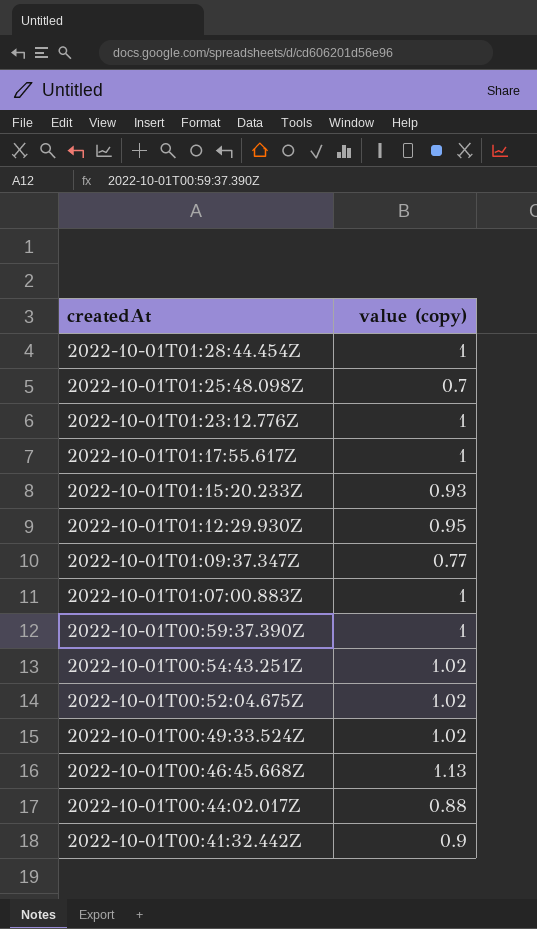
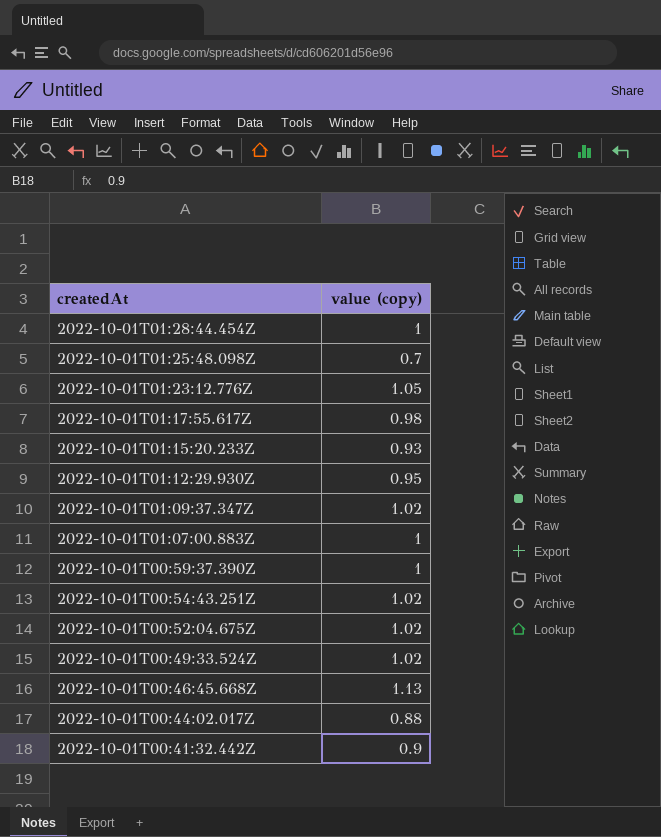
2022-10-01T01:23:12.776Z | value (copy): 1 -> 1.05
2022-10-01T01:17:55.617Z | value (copy): 1 -> 0.98
2022-10-01T01:09:37.347Z | value (copy): 0.77 -> 1.02

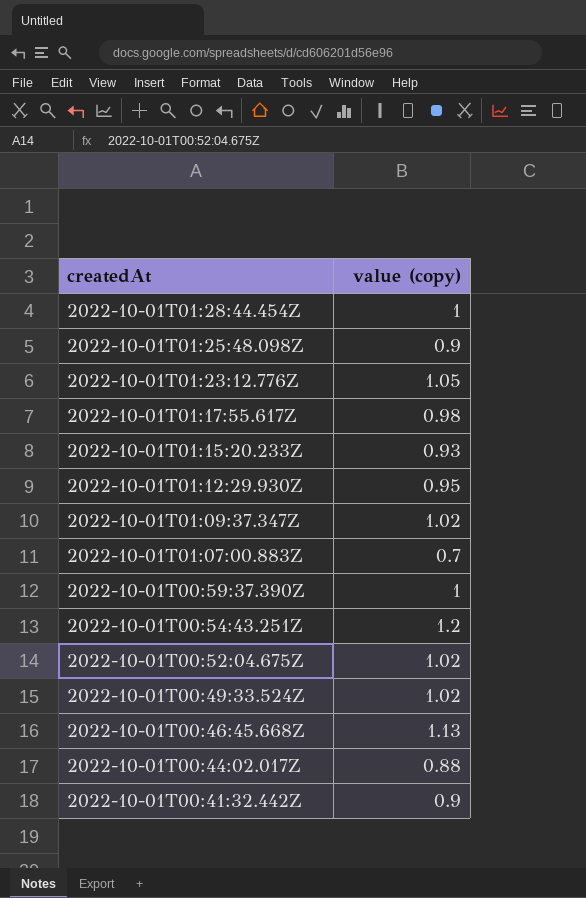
2022-10-01T01:25:48.098Z | value (copy): 0.7 -> 0.9
2022-10-01T01:07:00.883Z | value (copy): 1 -> 0.7
2022-10-01T00:54:43.251Z | value (copy): 1.02 -> 1.2

